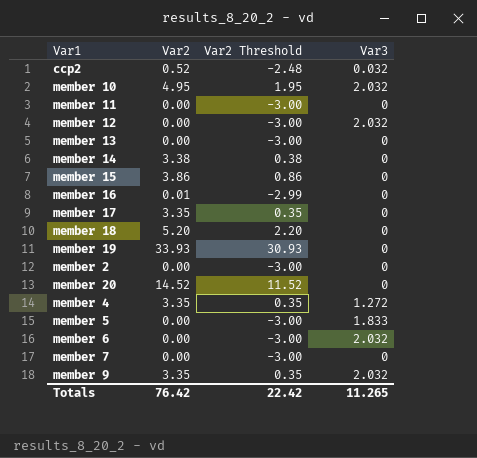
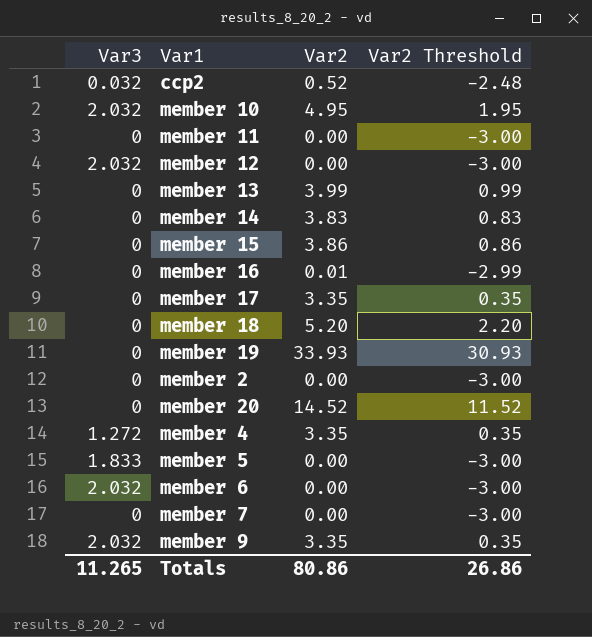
column Var3 | position: 4 -> 1
member 13 | Var2: 0.00 -> 3.99
member 13 | Var2 Threshold: -3.00 -> 0.99
member 14 | Var2: 3.38 -> 3.83
member 14 | Var2 Threshold: 0.38 -> 0.83
Totals | Var2: 76.42 -> 80.86
Totals | Var2 Threshold: 22.42 -> 26.86

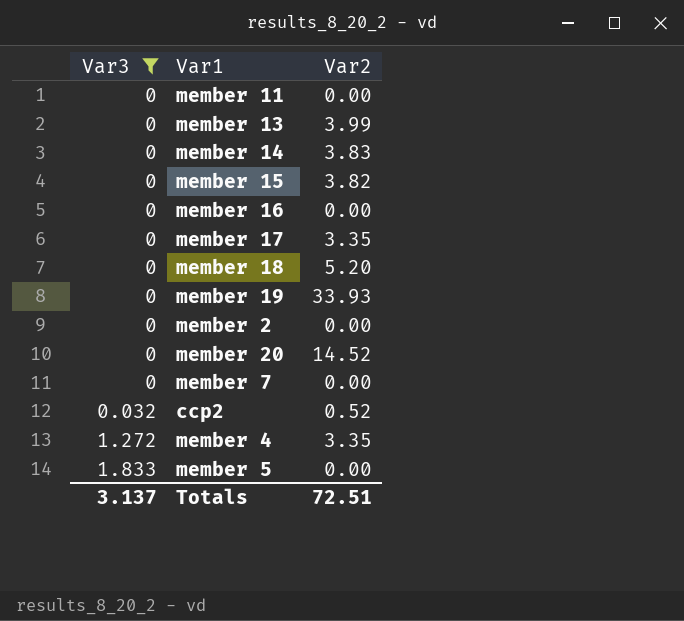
filter: none -> Var3 != 2.032
row order: none -> Var3 ascending
column Var2 Threshold | formula: [Var2] - 3 -> none
member 15 | Var2: 3.86 -> 3.82
member 16 | Var2: 0.01 -> 0.00
Totals | Var3: 11.265 -> 3.137
Totals | Var2: 80.86 -> 72.51

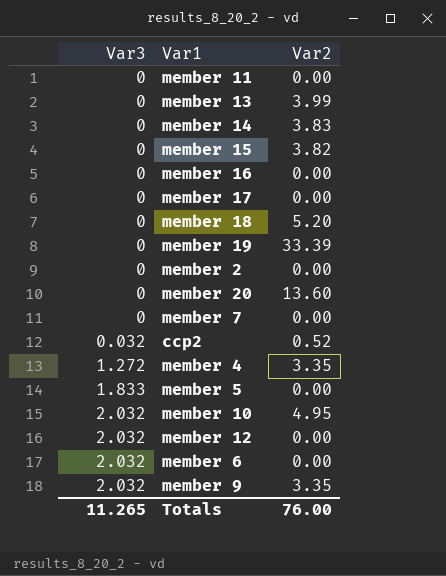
filter: Var3 != 2.032 -> none
member 17 | Var2: 3.35 -> 0.00
member 19 | Var2: 33.93 -> 33.39
member 20 | Var2: 14.52 -> 13.60
Totals | Var3: 3.137 -> 11.265
Totals | Var2: 72.51 -> 76.00

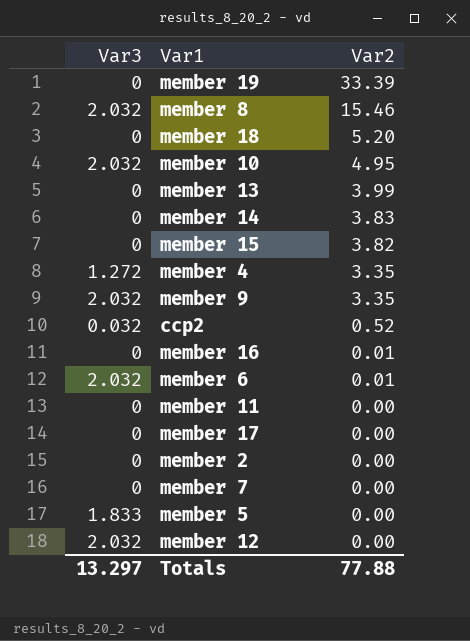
row order: Var3 ascending -> Var2 descending
row member 20: 0 | 13.60 -> none
row member 8: none -> 2.032 | 15.46
member 16 | Var2: 0.00 -> 0.01
member 6 | Var2: 0.00 -> 0.01
Totals | Var3: 11.265 -> 13.297
Totals | Var2: 76.00 -> 77.88

